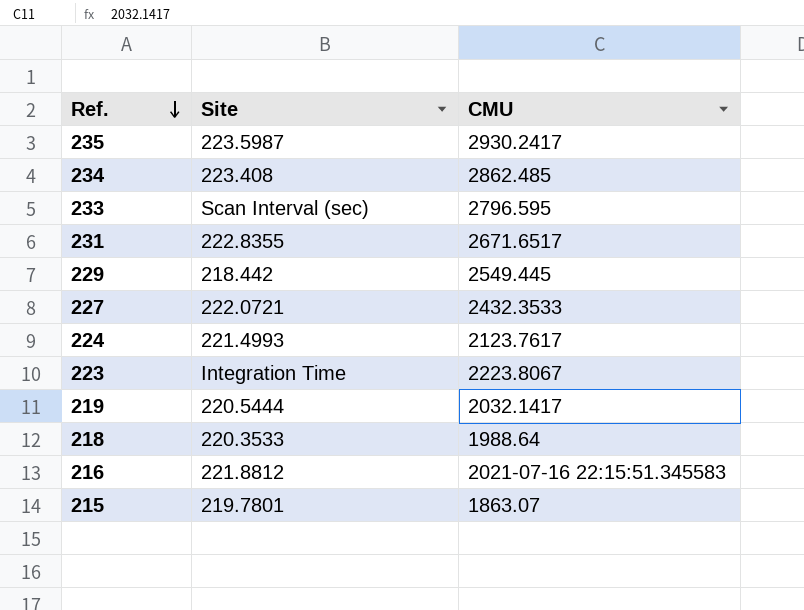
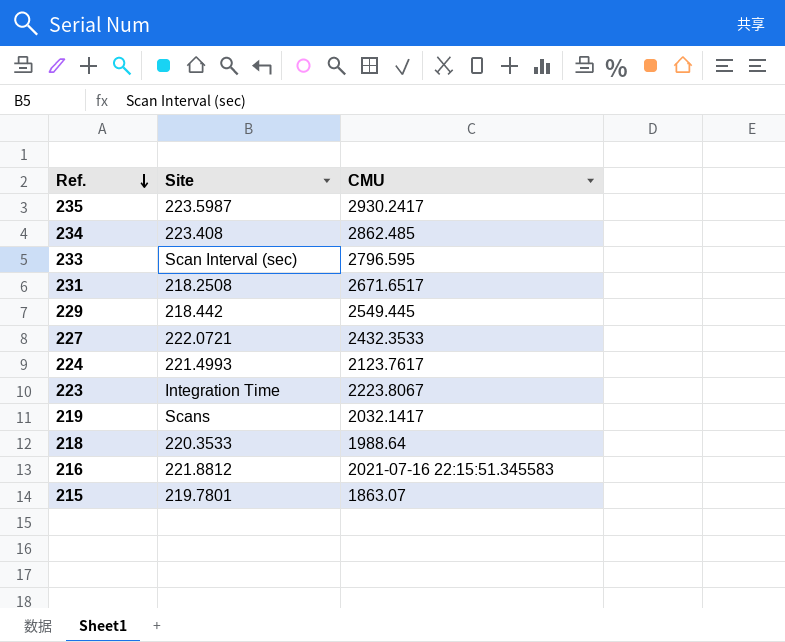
231 | Site: 222.8355 -> 218.2508
219 | Site: 220.5444 -> Scans

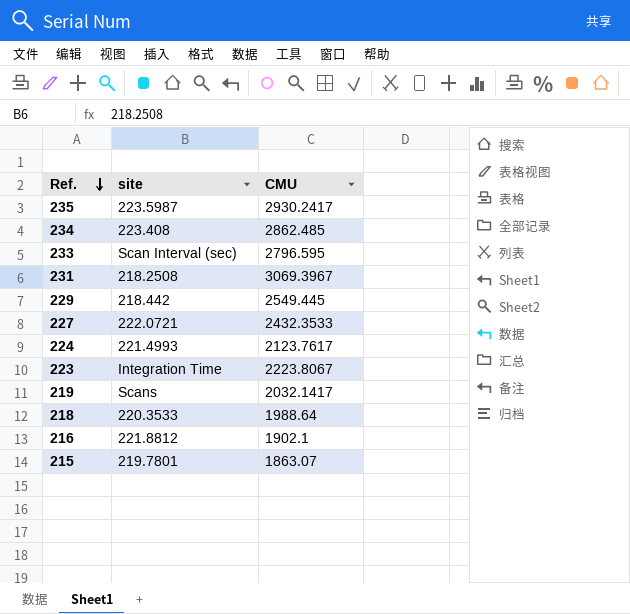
column name: Site -> site
231 | CMU: 2671.6517 -> 3069.3967
216 | CMU: 2021-07-16 22:15:51.345583 -> 1902.1

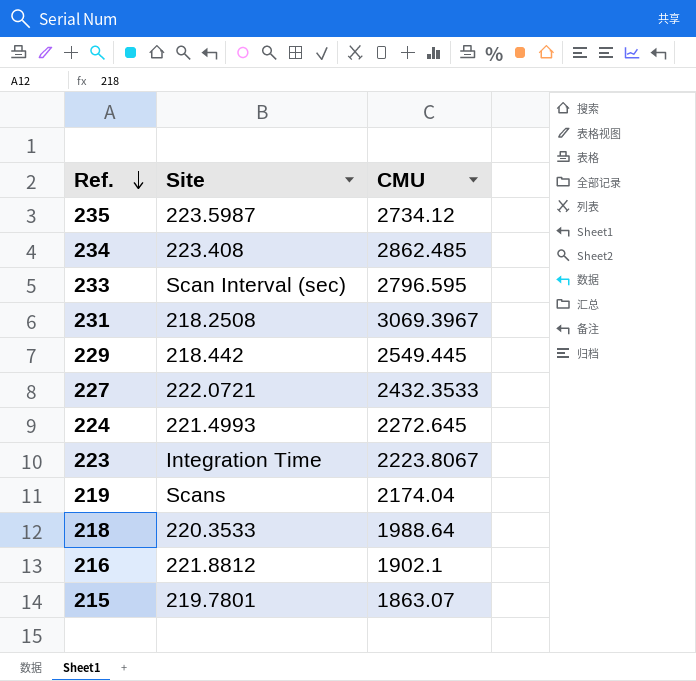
column name: site -> Site
235 | CMU: 2930.2417 -> 2734.12
224 | CMU: 2123.7617 -> 2272.645
219 | CMU: 2032.1417 -> 2174.04

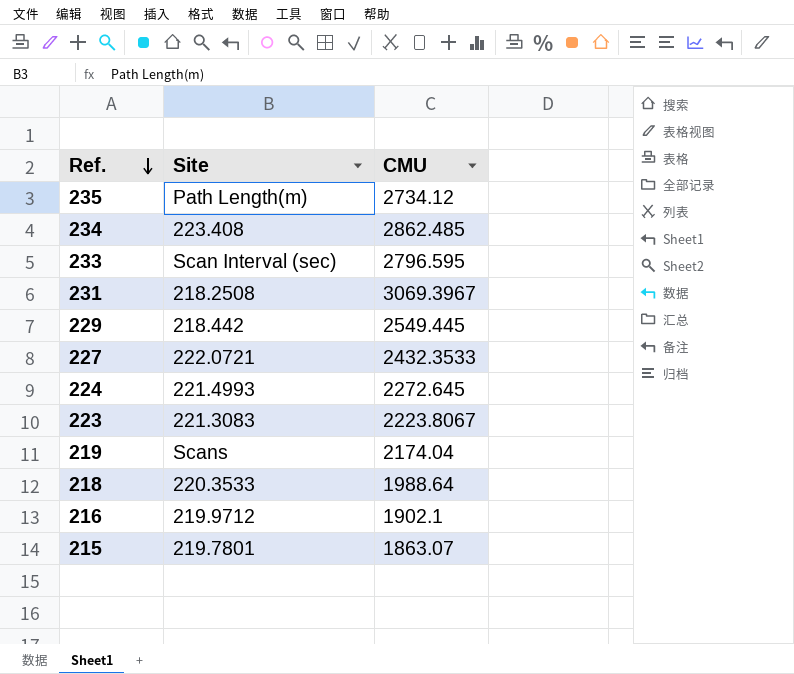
235 | Site: 223.5987 -> Path Length(m)
223 | Site: Integration Time -> 221.3083
216 | Site: 221.8812 -> 219.9712

